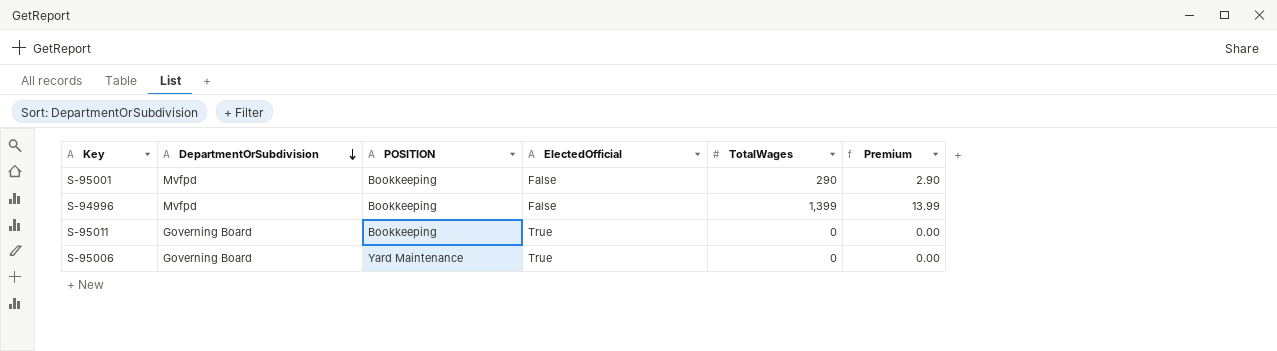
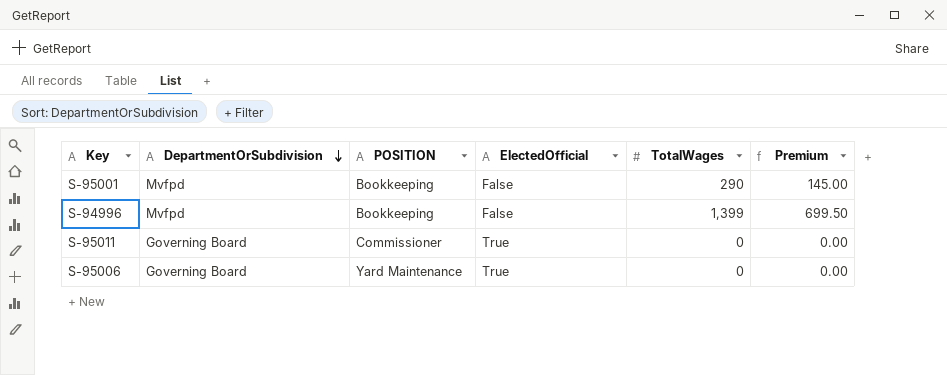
column Premium | formula: [TotalWages] * 0.01 -> [TotalWages] * 0.5
S-95011 | POSITION: Bookkeeping -> Commissioner

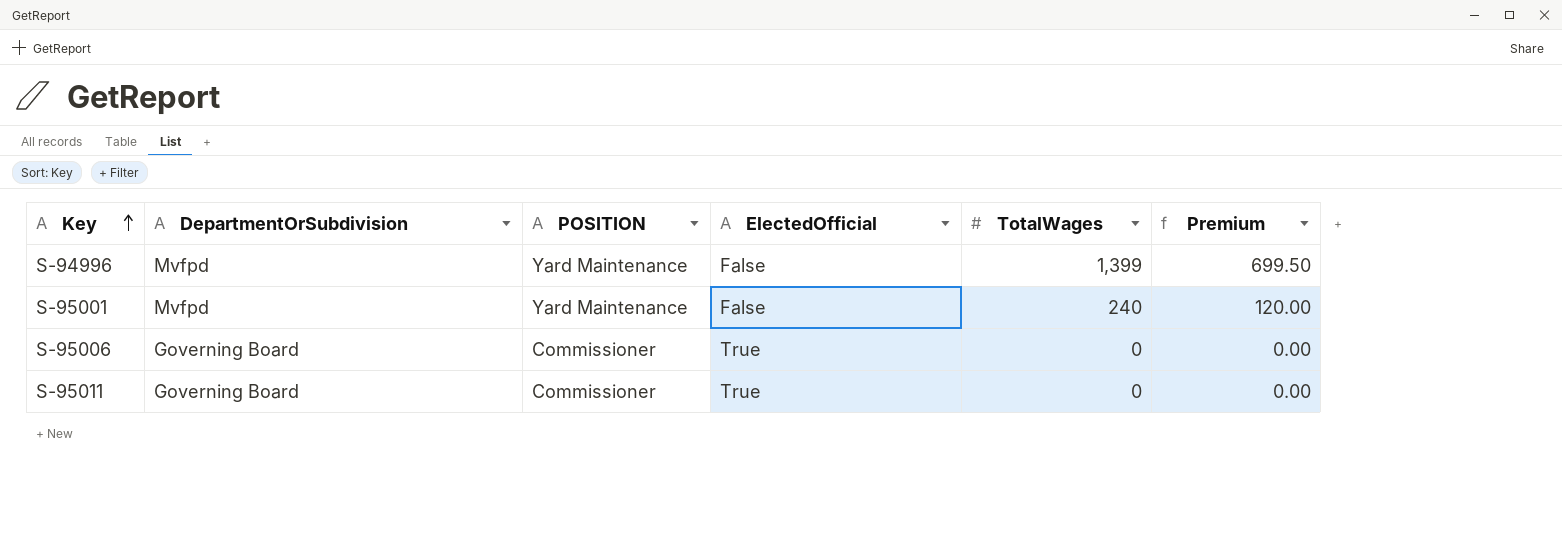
row order: DepartmentOrSubdivision descending -> Key ascending
S-94996 | POSITION: Bookkeeping -> Yard Maintenance
S-95001 | POSITION: Bookkeeping -> Yard Maintenance
S-95001 | TotalWages: 290 -> 240
S-95001 | Premium: 145.00 -> 120.00
S-95006 | POSITION: Yard Maintenance -> Commissioner

